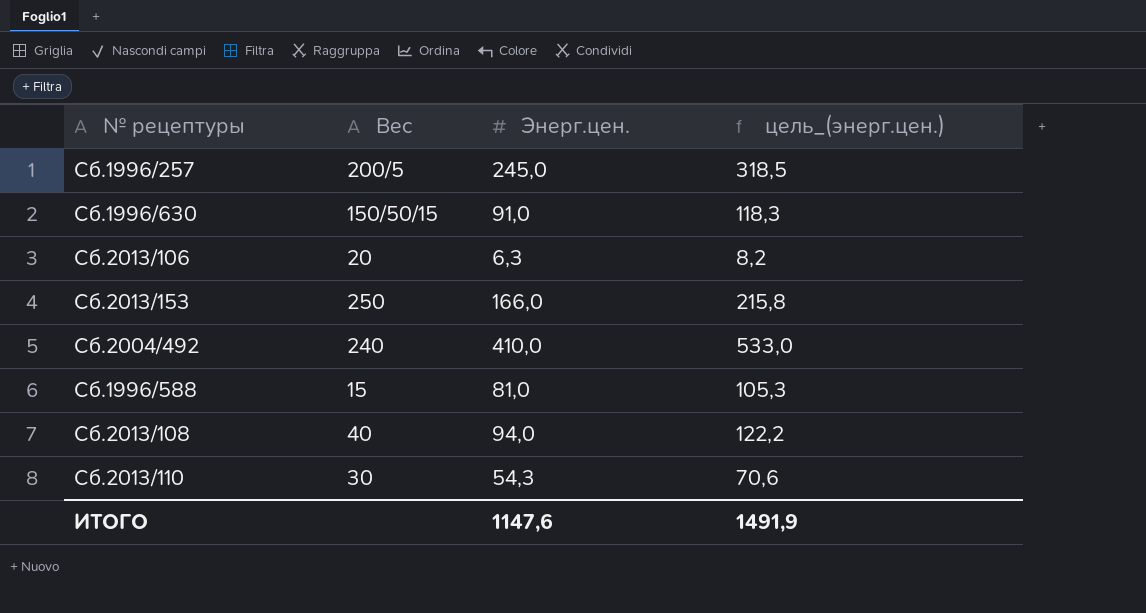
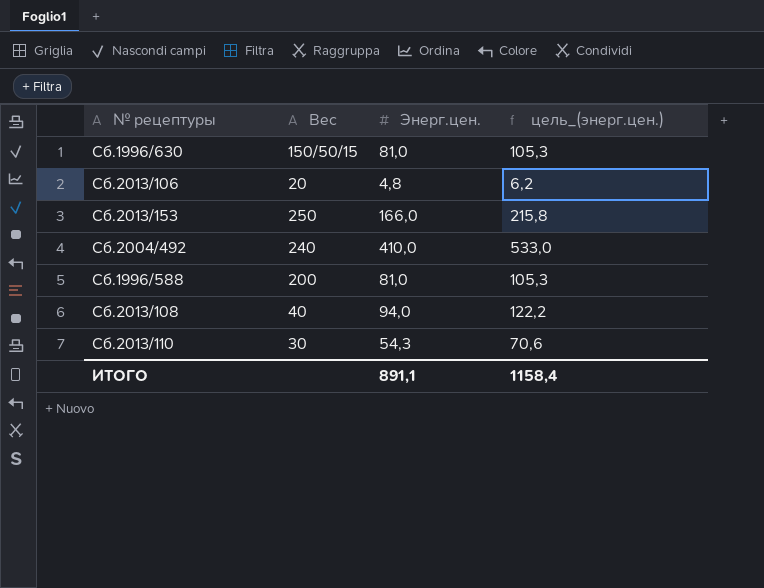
row Сб.1996/257: 200/5 | 245,0 | 318,5 -> none
Сб.1996/630 | Энерг.цен.: 91,0 -> 81,0
Сб.1996/630 | цель_(энерг.цен.): 118,3 -> 105,3
Сб.2013/106 | Энерг.цен.: 6,3 -> 4,8
Сб.2013/106 | цель_(энерг.цен.): 8,2 -> 6,2
Сб.1996/588 | Вес: 15 -> 200
ИТОГО | Энерг.цен.: 1147,6 -> 891,1
ИТОГО | цель_(энерг.цен.): 1491,9 -> 1158,4

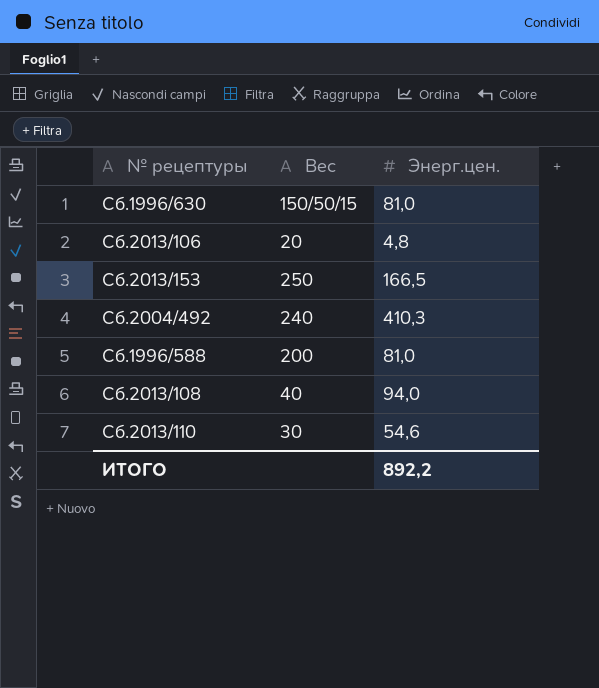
column цель_(энерг.цен.) | formula: [Энерг.цен.] * 1,3 -> none
Сб.2013/153 | Энерг.цен.: 166,0 -> 166,5
Сб.2004/492 | Энерг.цен.: 410,0 -> 410,3
Сб.2013/110 | Энерг.цен.: 54,3 -> 54,6
ИТОГО | Энерг.цен.: 891,1 -> 892,2

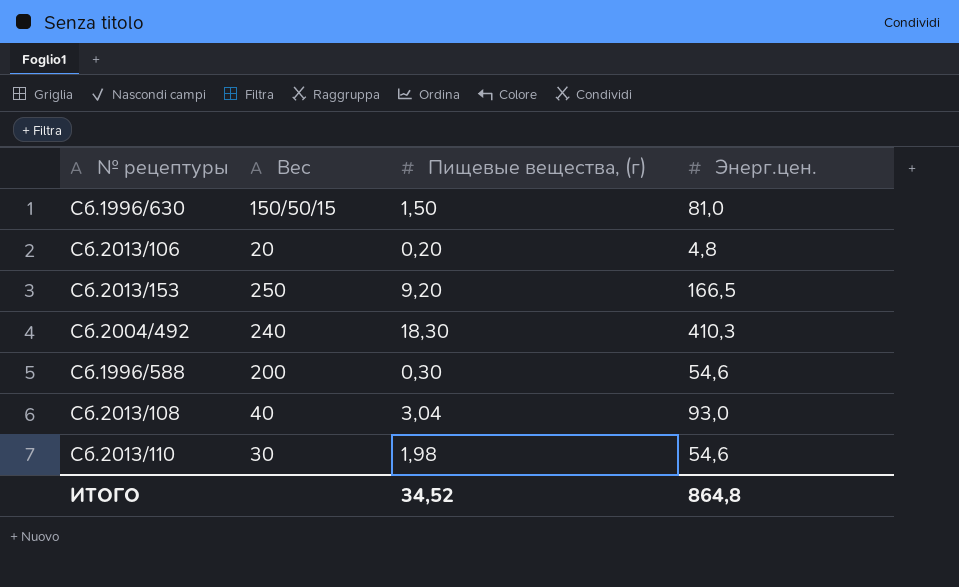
column Пищевые вещества, (г) | position: none -> 3
Сб.1996/588 | Энерг.цен.: 81,0 -> 54,6
Сб.2013/108 | Энерг.цен.: 94,0 -> 93,0
ИТОГО | Энерг.цен.: 892,2 -> 864,8

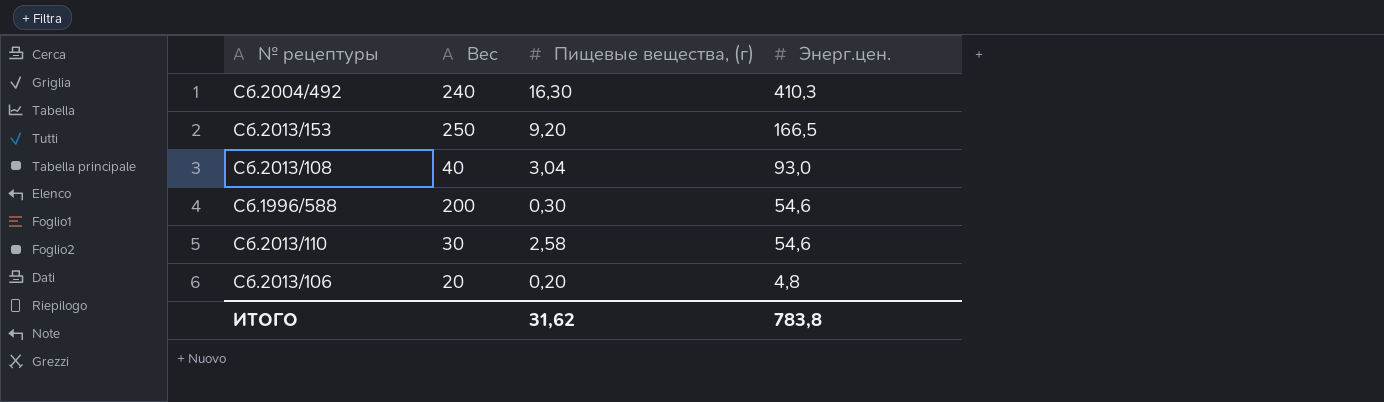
row order: none -> Энерг.цен. descending
row Сб.1996/630: 150/50/15 | 1,50 | 81,0 -> none
Сб.2004/492 | Пищевые вещества, (г): 18,30 -> 16,30
Сб.2013/110 | Пищевые вещества, (г): 1,98 -> 2,58
ИТОГО | Пищевые вещества, (г): 34,52 -> 31,62
ИТОГО | Энерг.цен.: 864,8 -> 783,8

